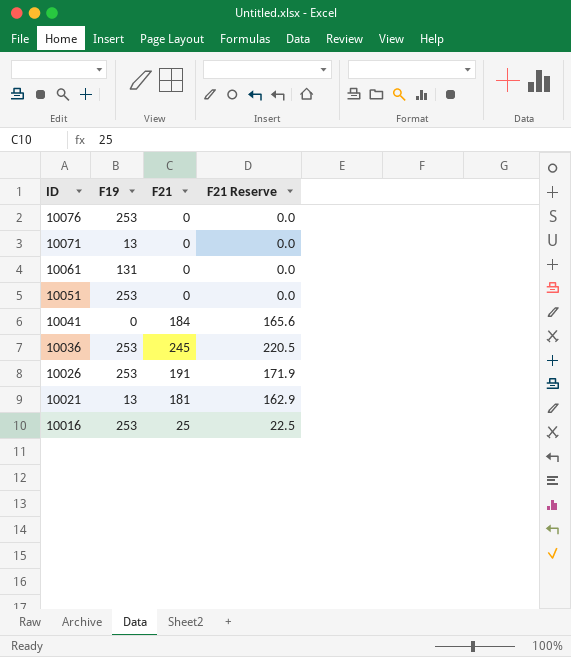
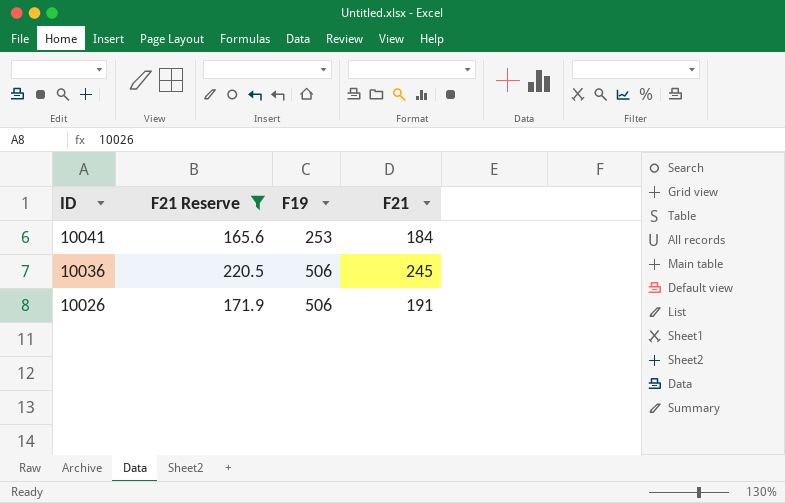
filter: none -> F21 Reserve >= 165.6
column F21 Reserve | position: 4 -> 2
10041 | F19: 0 -> 253
10036 | F19: 253 -> 506
10026 | F19: 253 -> 506

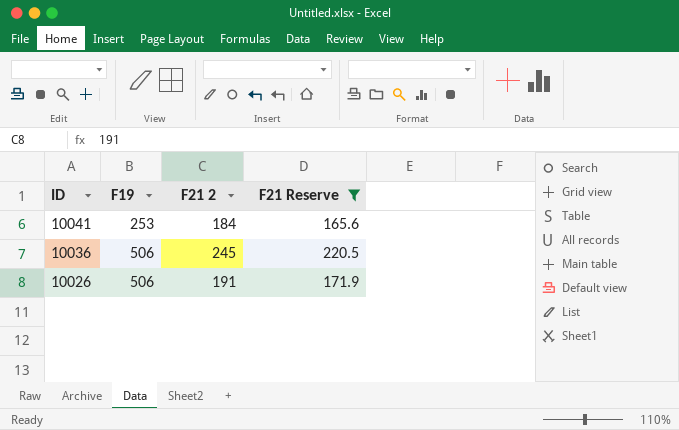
column name: F21 -> F21 2
column F21 Reserve | position: 2 -> 4

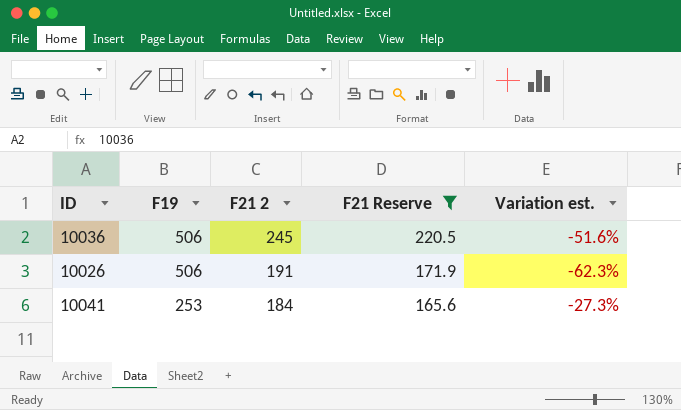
row order: ID descending -> F19 descending
column Variation est. | formula: none -> ([F21 2] - [F19]) / [F19]

